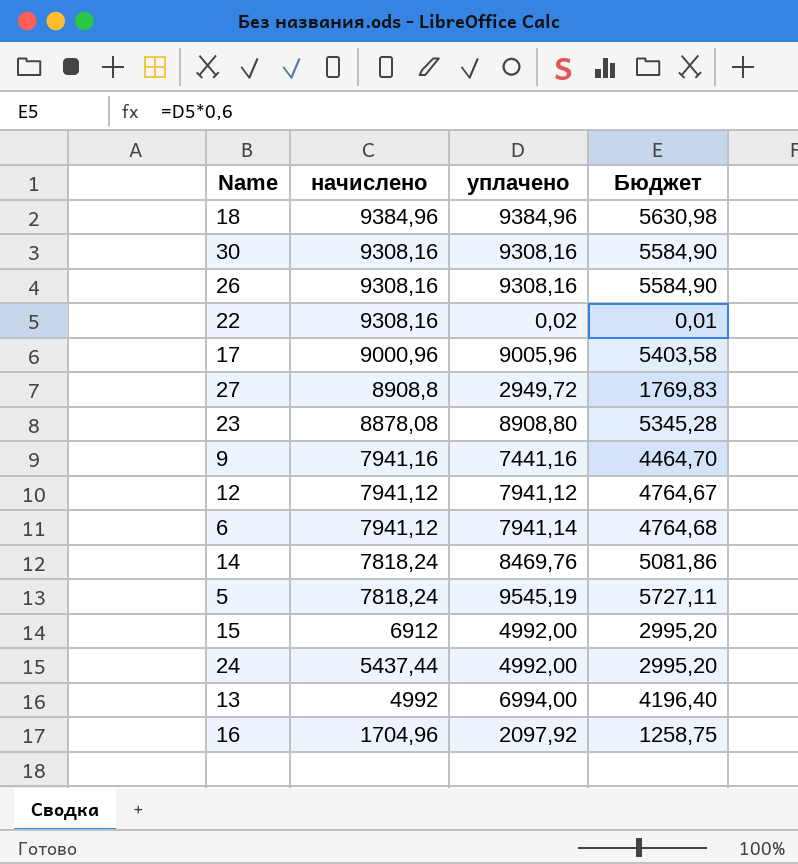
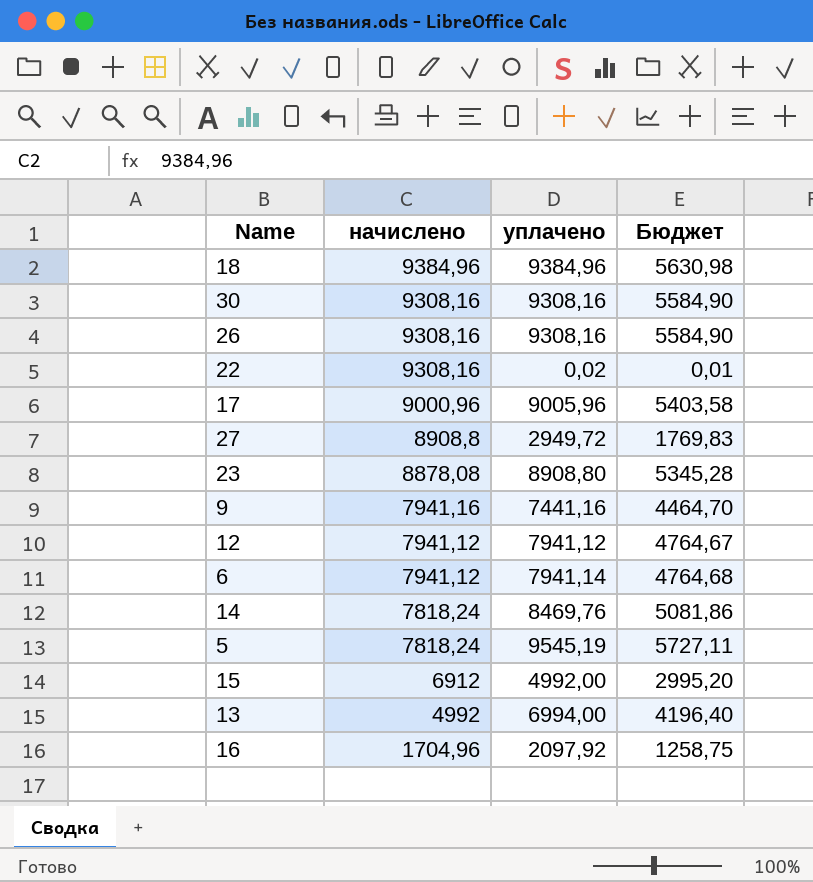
row 24: 5437,44 | 4992,00 | 2995,20 -> none

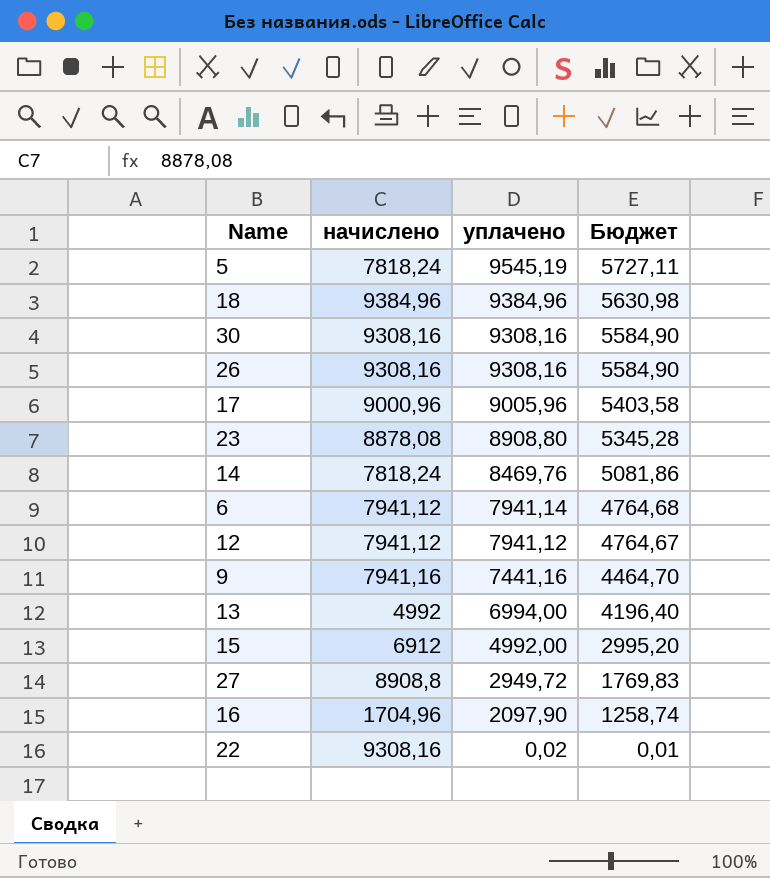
row order: начислено descending -> уплачено descending
16 | уплачено: 2097,92 -> 2097,90
16 | Бюджет: 1258,75 -> 1258,74

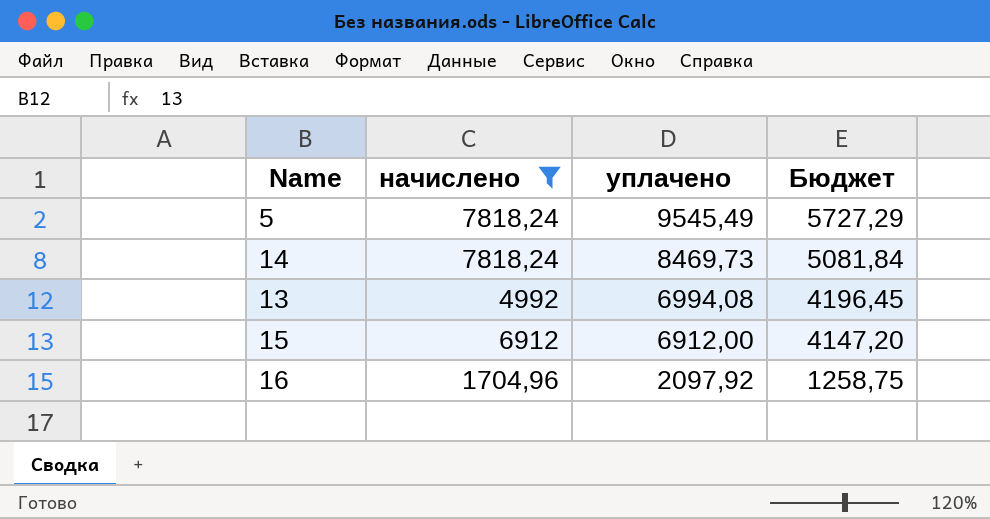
filter: none -> начислено <= 7818,24
5 | уплачено: 9545,19 -> 9545,49
5 | Бюджет: 5727,11 -> 5727,29
14 | уплачено: 8469,76 -> 8469,73
14 | Бюджет: 5081,86 -> 5081,84
13 | уплачено: 6994,00 -> 6994,08
13 | Бюджет: 4196,40 -> 4196,45
15 | уплачено: 4992,00 -> 6912,00
15 | Бюджет: 2995,20 -> 4147,20
16 | уплачено: 2097,90 -> 2097,92
16 | Бюджет: 1258,74 -> 1258,75

